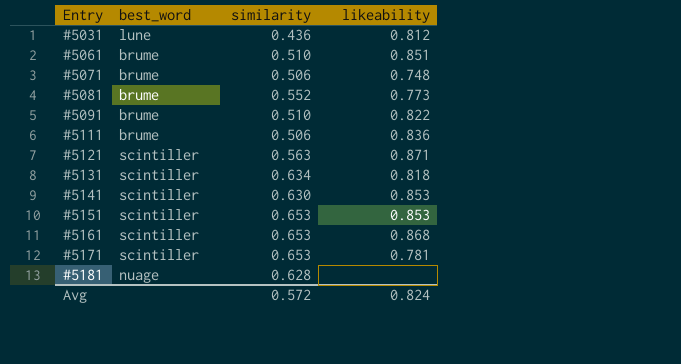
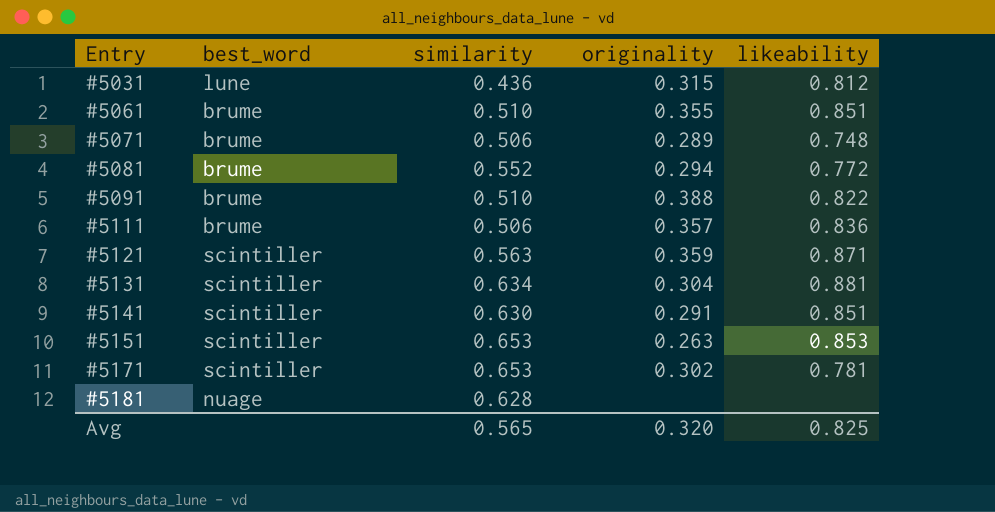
column originality | position: none -> 4
row #5161: scintiller | 0.653 | 0.868 -> none
#5081 | likeability: 0.773 -> 0.772
#5131 | likeability: 0.818 -> 0.881
#5141 | likeability: 0.853 -> 0.851
Avg | similarity: 0.572 -> 0.565
Avg | likeability: 0.824 -> 0.825

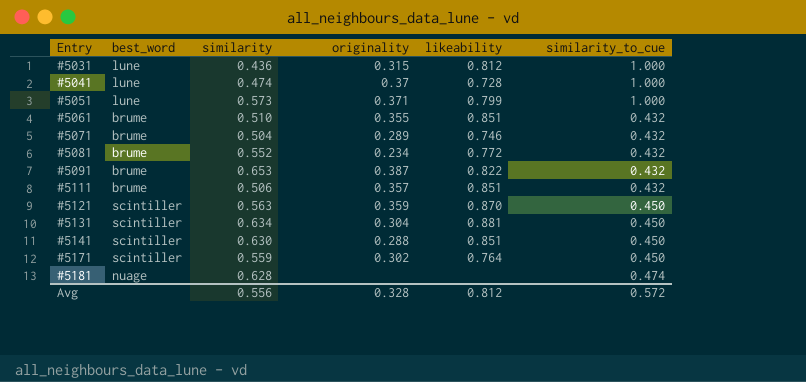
column similarity_to_cue | position: none -> 6
row #5151: scintiller | 0.653 | 0.263 | 0.853 -> none
row #5041: none -> lune | 0.474 | 0.37 | 0.728 | 1.000
row #5051: none -> lune | 0.573 | 0.371 | 0.799 | 1.000
#5071 | similarity: 0.506 -> 0.504
#5071 | likeability: 0.748 -> 0.746
#5081 | originality: 0.294 -> 0.234
#5091 | similarity: 0.510 -> 0.653
#5091 | originality: 0.388 -> 0.387
#5111 | likeability: 0.836 -> 0.851
#5121 | likeability: 0.871 -> 0.870
#5141 | originality: 0.291 -> 0.288
#5171 | similarity: 0.653 -> 0.559
#5171 | likeability: 0.781 -> 0.764
Avg | similarity: 0.565 -> 0.556
Avg | originality: 0.320 -> 0.328
Avg | likeability: 0.825 -> 0.812

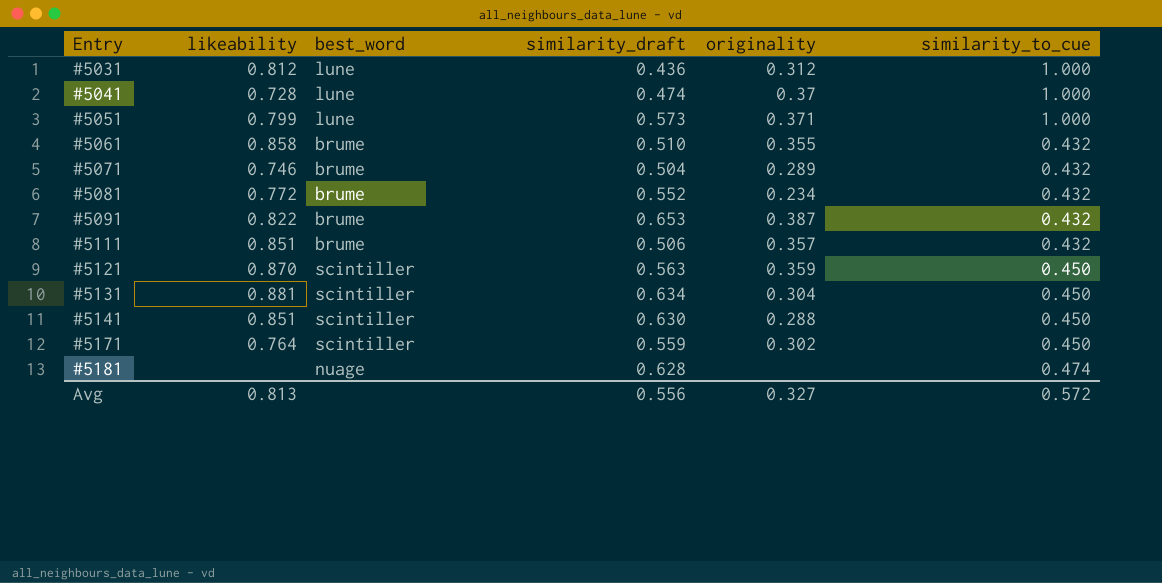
column likeability | position: 5 -> 2
column name: similarity -> similarity_draft
#5031 | originality: 0.315 -> 0.312
#5061 | likeability: 0.851 -> 0.858
Avg | likeability: 0.812 -> 0.813
Avg | originality: 0.328 -> 0.327

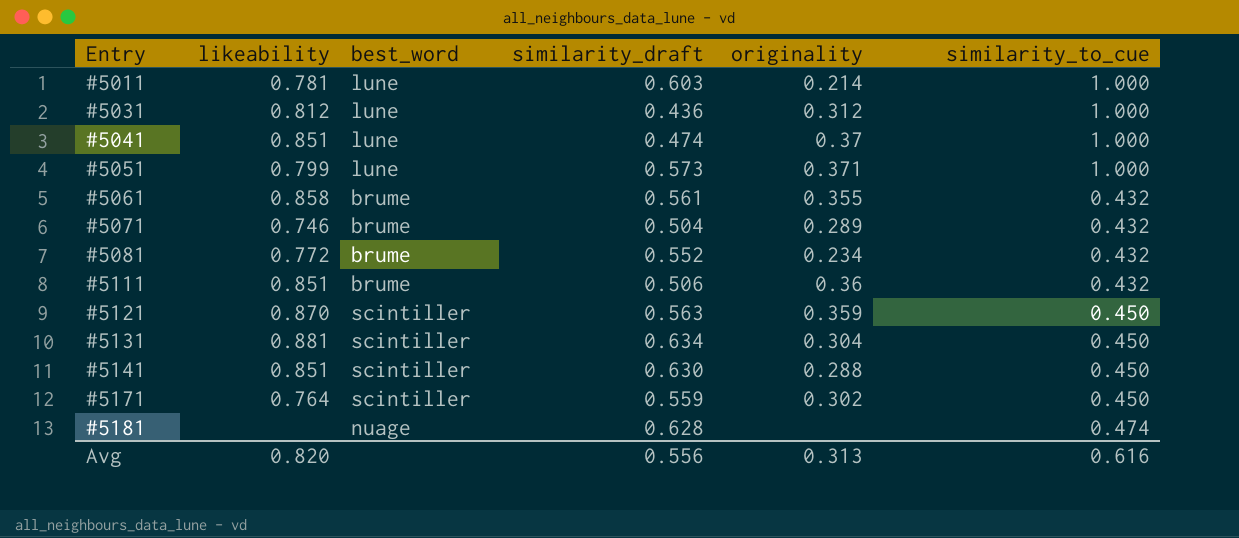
row #5091: 0.822 | brume | 0.653 | 0.387 | 0.432 -> none
row #5011: none -> 0.781 | lune | 0.603 | 0.214 | 1.000
#5041 | likeability: 0.728 -> 0.851
#5061 | similarity_draft: 0.510 -> 0.561
#5111 | originality: 0.357 -> 0.36
Avg | likeability: 0.813 -> 0.820
Avg | originality: 0.327 -> 0.313
Avg | similarity_to_cue: 0.572 -> 0.616

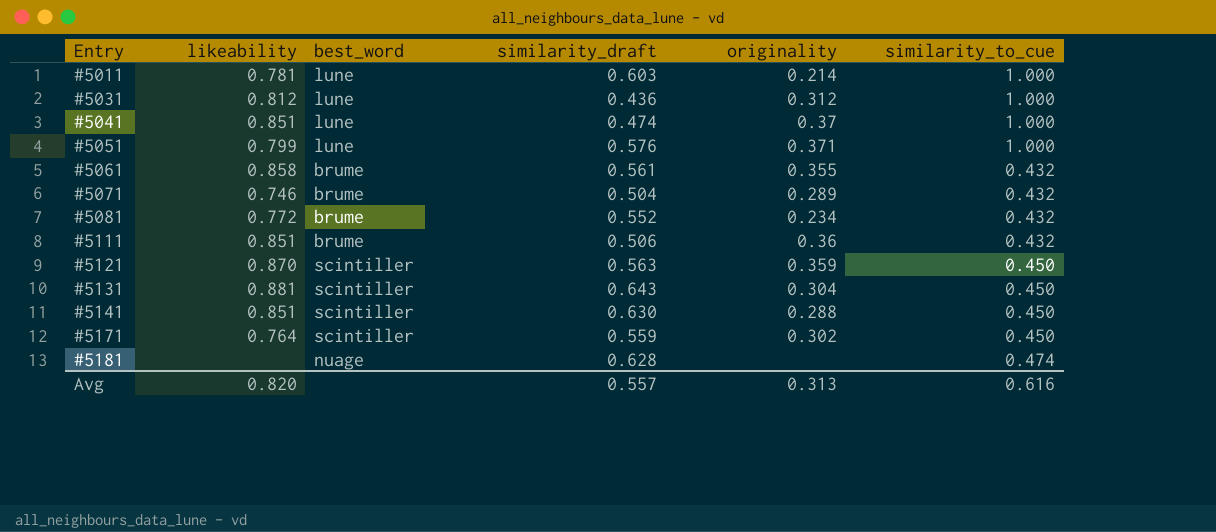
#5051 | similarity_draft: 0.573 -> 0.576
#5131 | similarity_draft: 0.634 -> 0.643
Avg | similarity_draft: 0.556 -> 0.557

